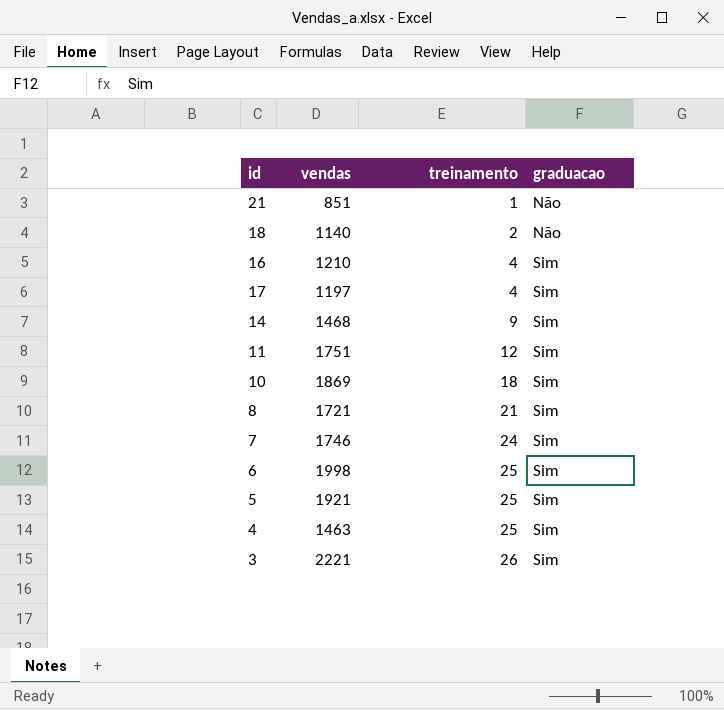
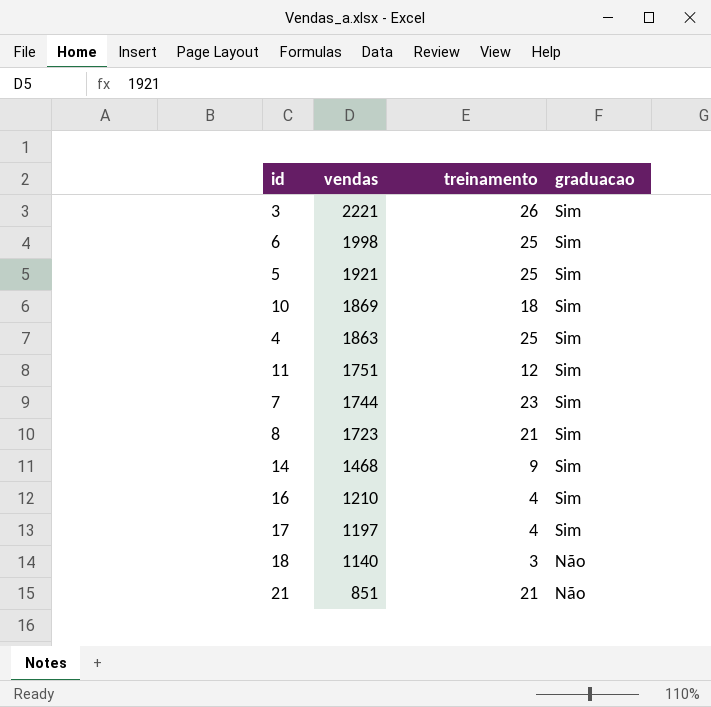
row order: treinamento ascending -> vendas descending
4 | vendas: 1463 -> 1863
7 | vendas: 1746 -> 1744
7 | treinamento: 24 -> 23
8 | vendas: 1721 -> 1723
18 | treinamento: 2 -> 3
21 | treinamento: 1 -> 21

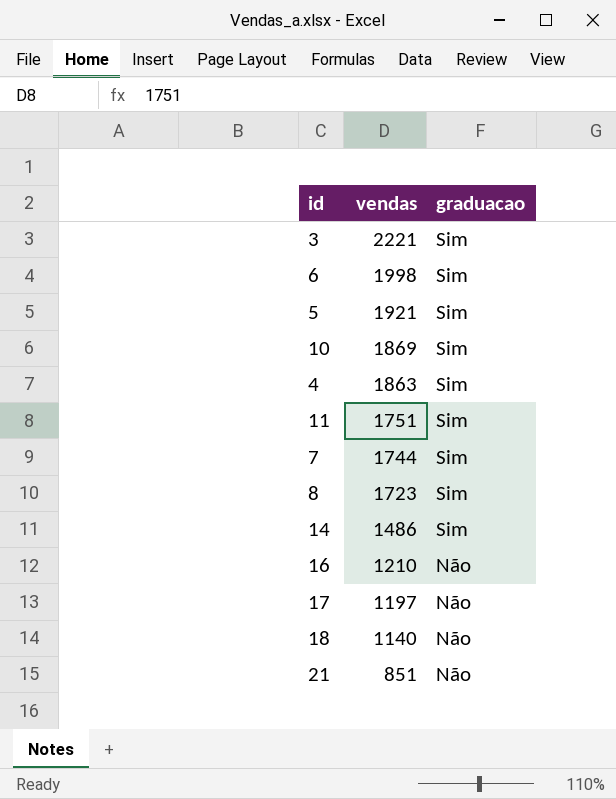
column treinamento | position: 3 -> none
14 | vendas: 1468 -> 1486
16 | graduacao: Sim -> Não
17 | graduacao: Sim -> Não

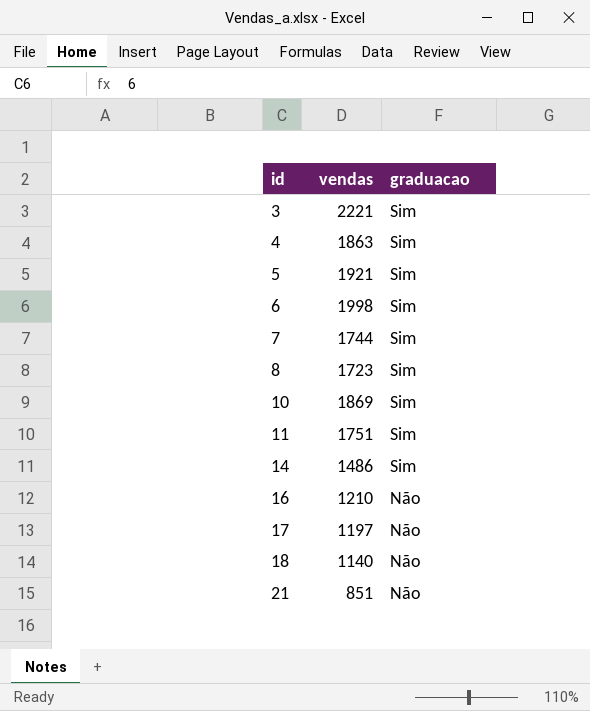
row order: vendas descending -> id ascending

